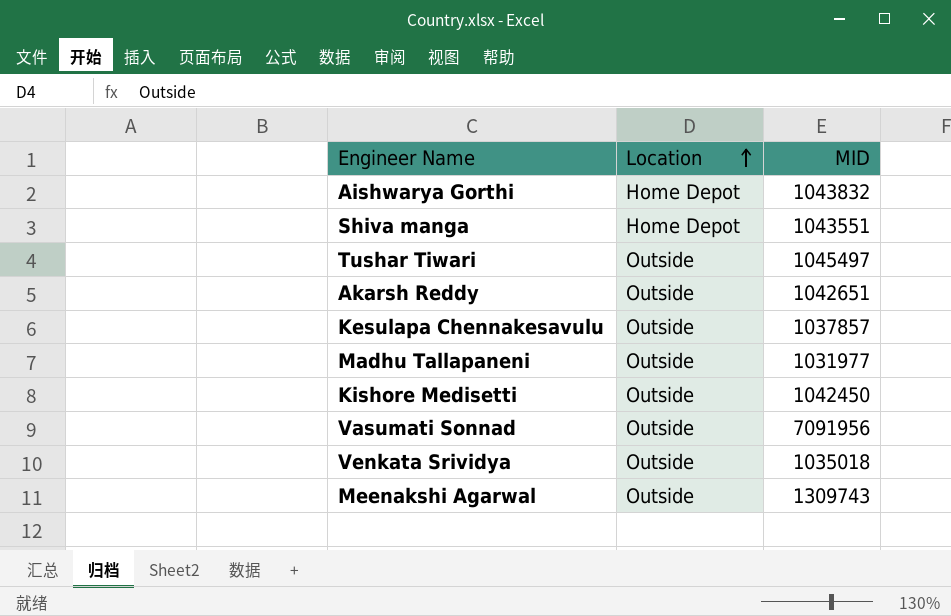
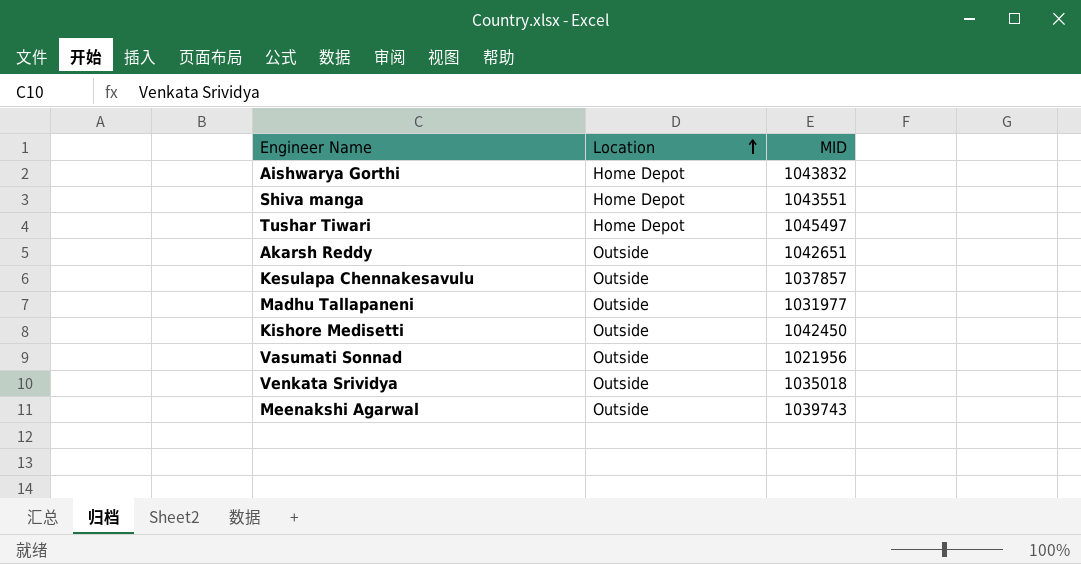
Tushar Tiwari | Location: Outside -> Home Depot
Vasumati Sonnad | MID: 7091956 -> 1021956
Meenakshi Agarwal | MID: 1309743 -> 1039743

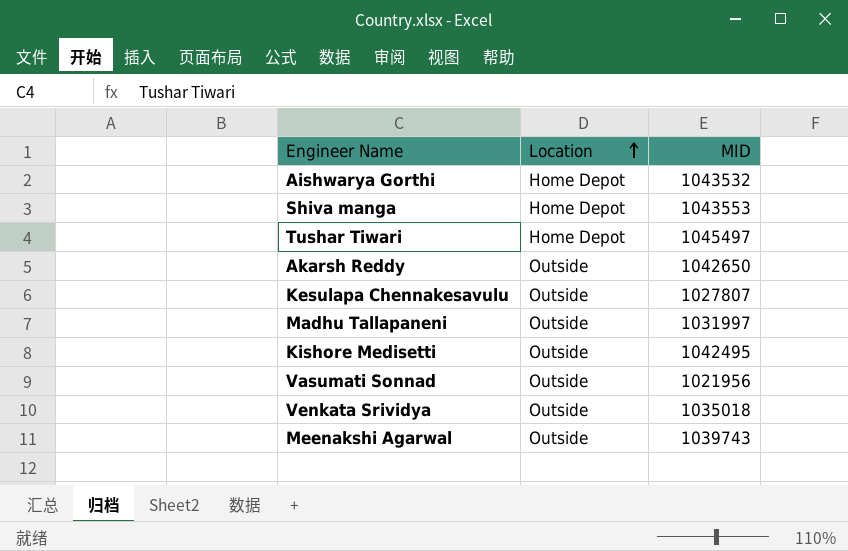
Aishwarya Gorthi | MID: 1043832 -> 1043532
Shiva manga | MID: 1043551 -> 1043553
Akarsh Reddy | MID: 1042651 -> 1042650
Kesulapa Chennakesavulu | MID: 1037857 -> 1027807
Madhu Tallapaneni | MID: 1031977 -> 1031997
Kishore Medisetti | MID: 1042450 -> 1042495

